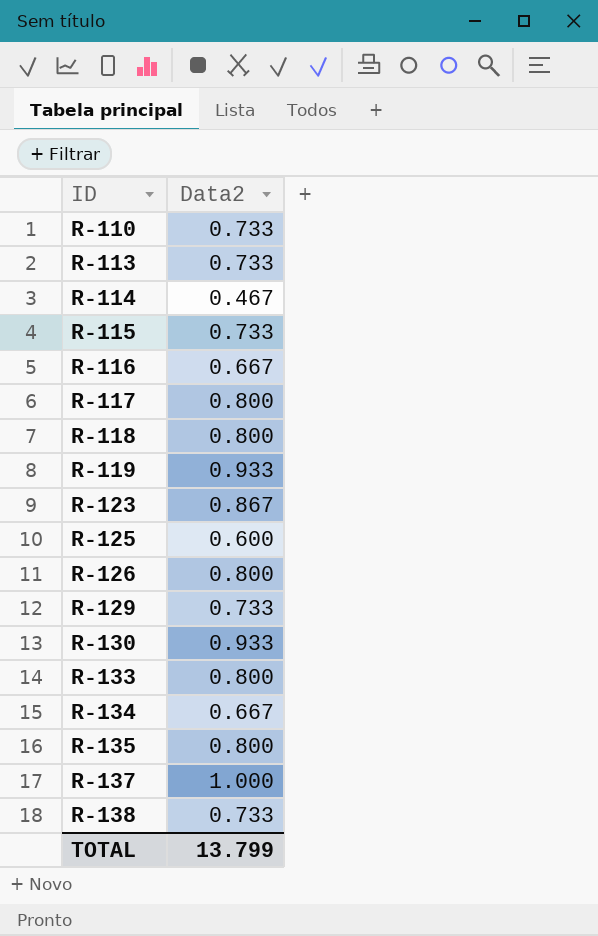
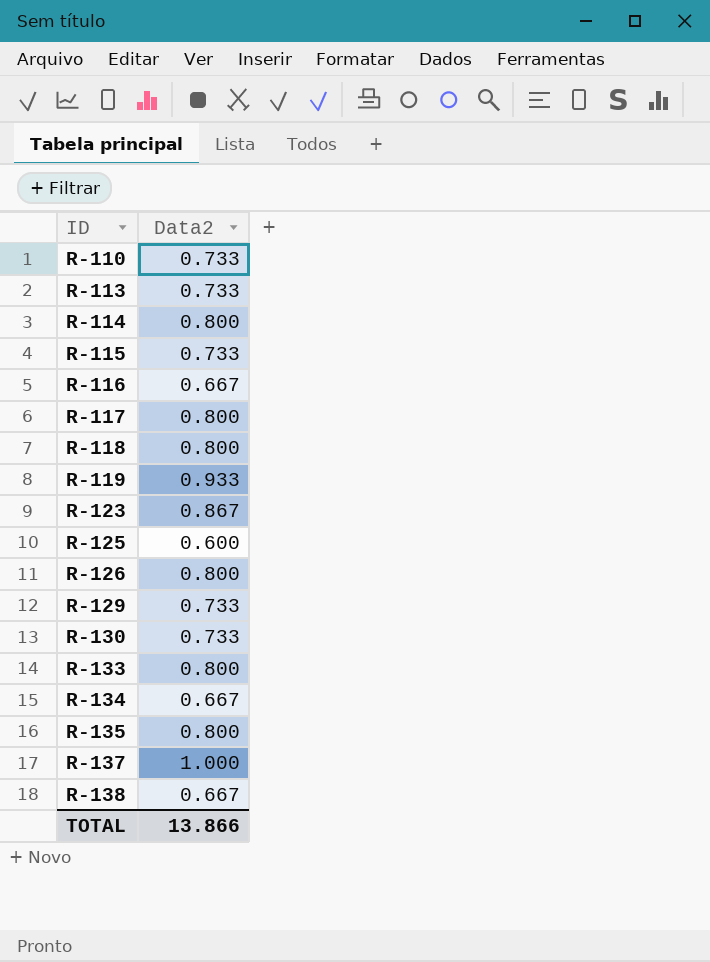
R-114 | Data2: 0.467 -> 0.800
R-130 | Data2: 0.933 -> 0.733
R-138 | Data2: 0.733 -> 0.667
TOTAL | Data2: 13.799 -> 13.866

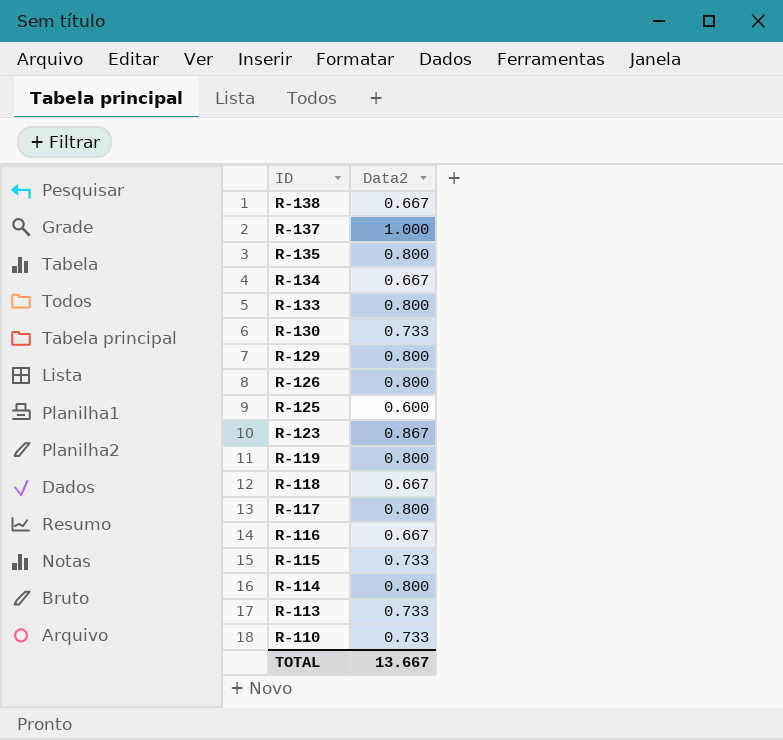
row order: ID ascending -> ID descending
R-129 | Data2: 0.733 -> 0.800
R-119 | Data2: 0.933 -> 0.800
R-118 | Data2: 0.800 -> 0.667
TOTAL | Data2: 13.866 -> 13.667

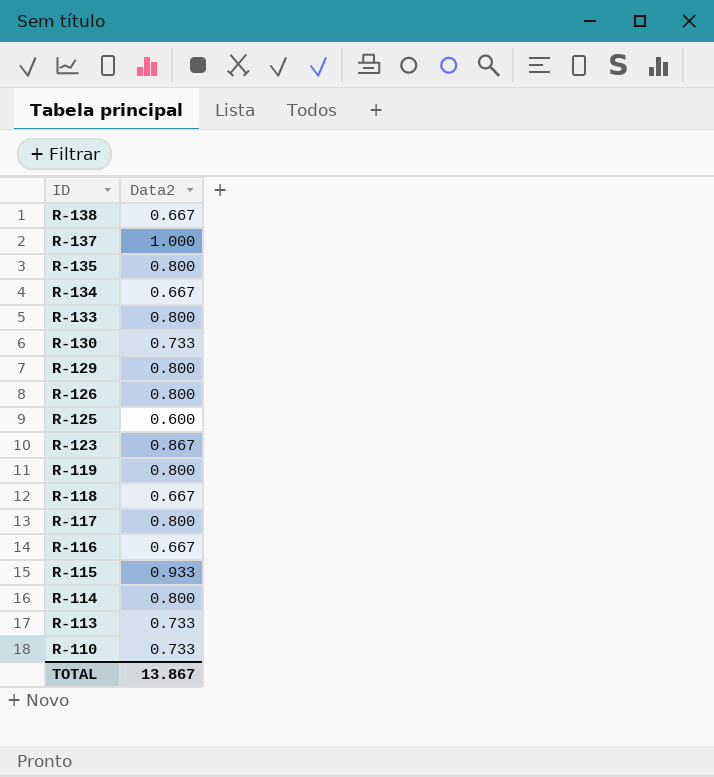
R-115 | Data2: 0.733 -> 0.933
TOTAL | Data2: 13.667 -> 13.867

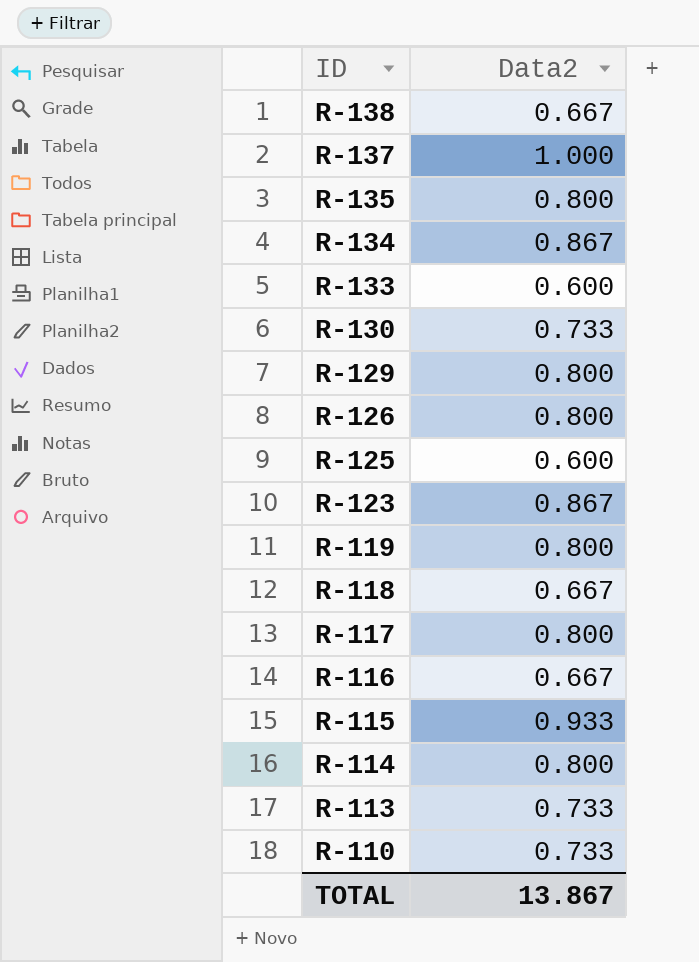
R-134 | Data2: 0.667 -> 0.867
R-133 | Data2: 0.800 -> 0.600

